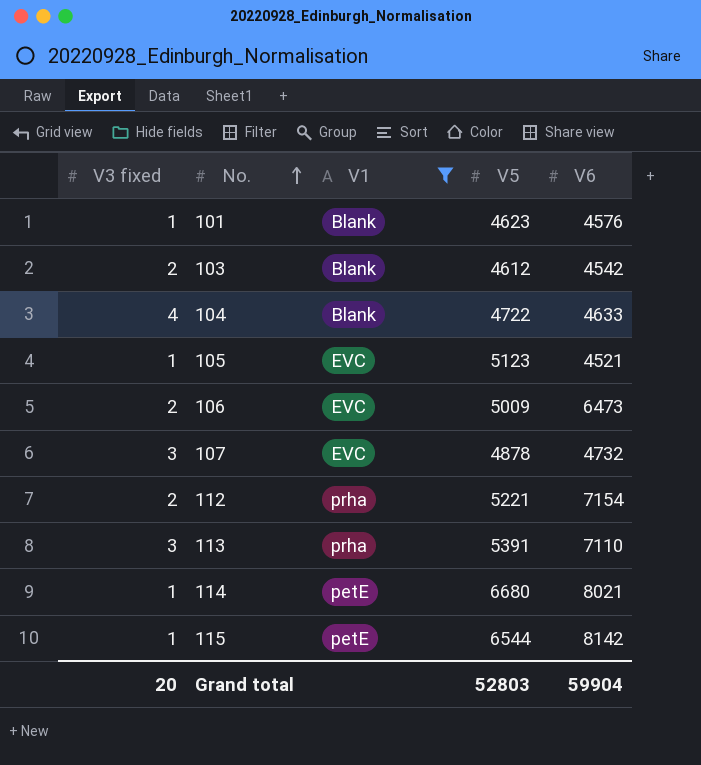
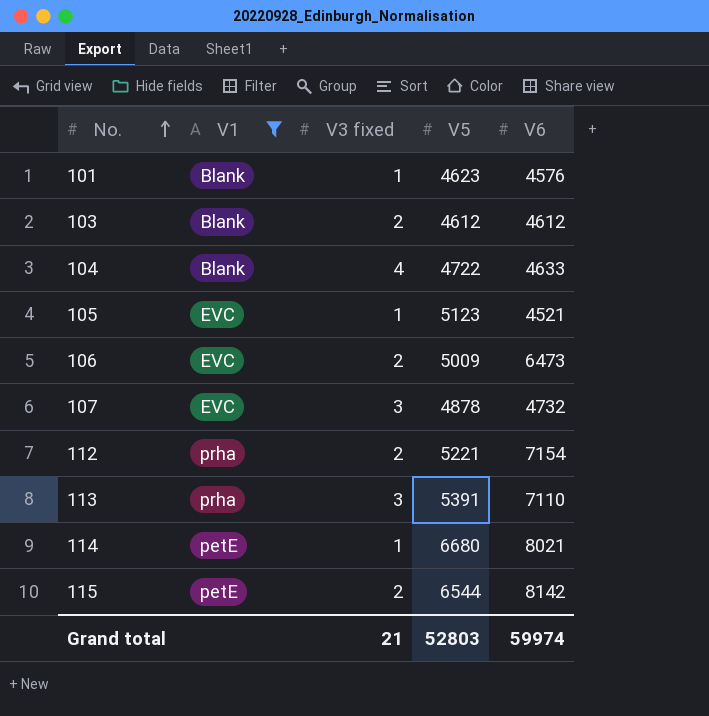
column V3 fixed | position: 1 -> 3
103 | V6: 4542 -> 4612
115 | V3 fixed: 1 -> 2
Grand total | V3 fixed: 20 -> 21
Grand total | V6: 59904 -> 59974

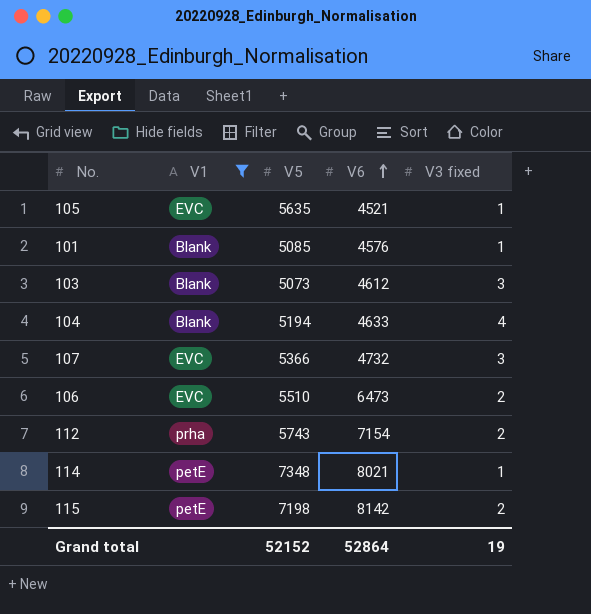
row order: No. ascending -> V6 ascending
column V3 fixed | position: 3 -> 5
row 113: prha | 3 | 5391 | 7110 -> none
105 | V5: 5123 -> 5635
101 | V5: 4623 -> 5085
103 | V5: 4612 -> 5073
103 | V3 fixed: 2 -> 3
104 | V5: 4722 -> 5194
107 | V5: 4878 -> 5366
106 | V5: 5009 -> 5510
112 | V5: 5221 -> 5743
114 | V5: 6680 -> 7348
115 | V5: 6544 -> 7198
Grand total | V5: 52803 -> 52152
Grand total | V6: 59974 -> 52864
Grand total | V3 fixed: 21 -> 19

